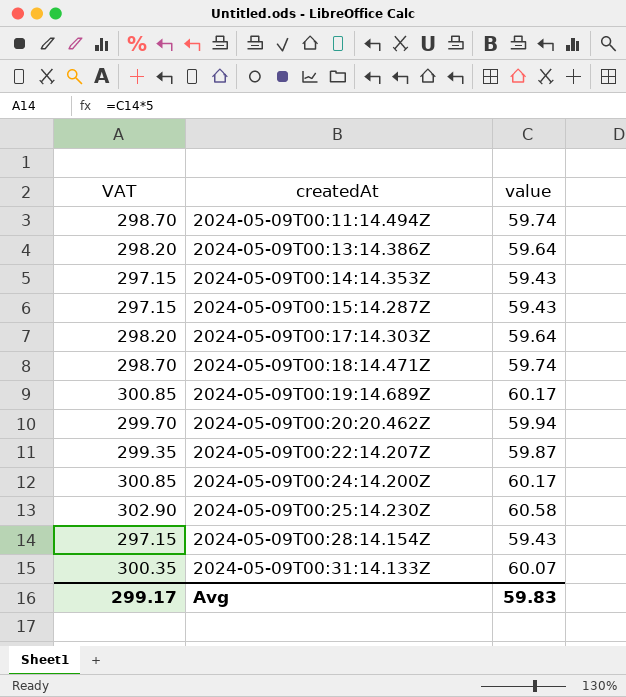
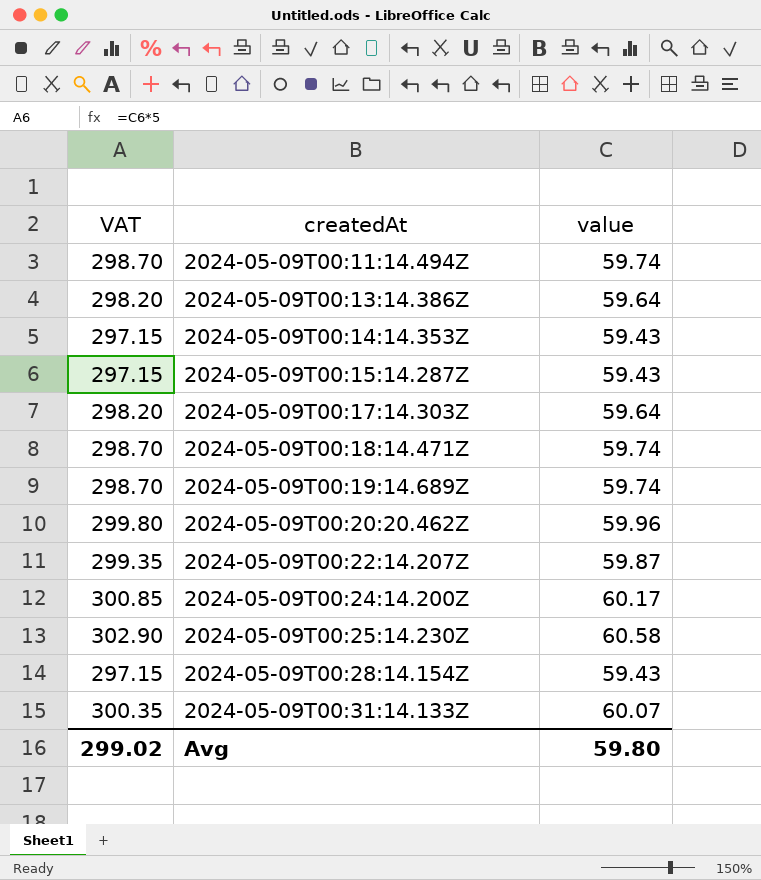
2024-05-09T00:19:14.689Z | VAT: 300.85 -> 298.70
2024-05-09T00:19:14.689Z | value: 60.17 -> 59.74
2024-05-09T00:20:20.462Z | VAT: 299.70 -> 299.80
2024-05-09T00:20:20.462Z | value: 59.94 -> 59.96
Avg | VAT: 299.17 -> 299.02
Avg | value: 59.83 -> 59.80

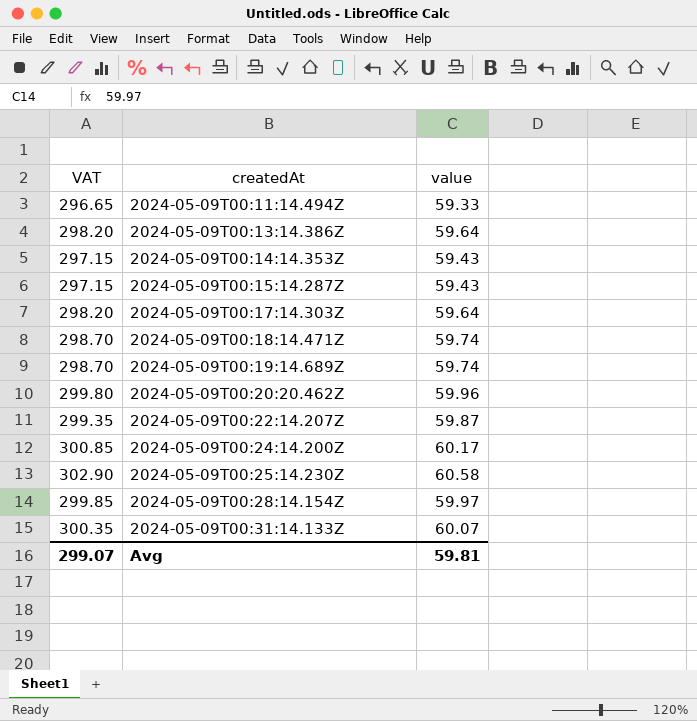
2024-05-09T00:11:14.494Z | VAT: 298.70 -> 296.65
2024-05-09T00:11:14.494Z | value: 59.74 -> 59.33
2024-05-09T00:28:14.154Z | VAT: 297.15 -> 299.85
2024-05-09T00:28:14.154Z | value: 59.43 -> 59.97
Avg | VAT: 299.02 -> 299.07
Avg | value: 59.80 -> 59.81

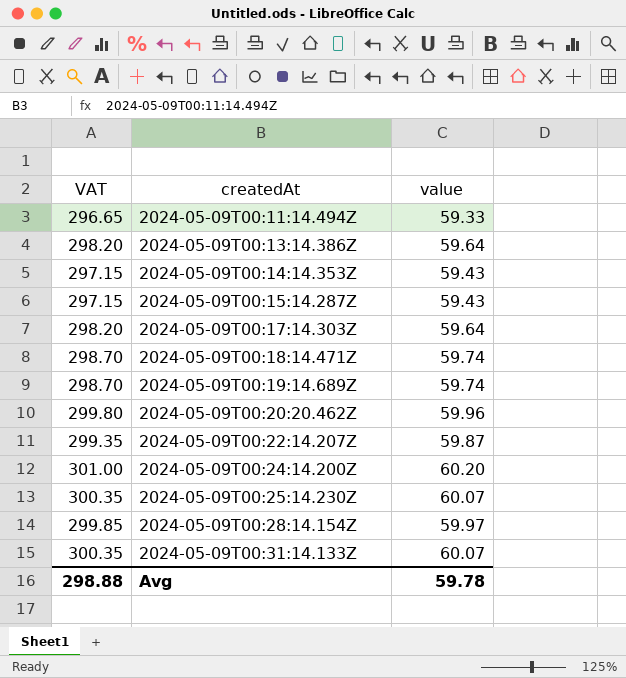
2024-05-09T00:24:14.200Z | VAT: 300.85 -> 301.00
2024-05-09T00:24:14.200Z | value: 60.17 -> 60.20
2024-05-09T00:25:14.230Z | VAT: 302.90 -> 300.35
2024-05-09T00:25:14.230Z | value: 60.58 -> 60.07
Avg | VAT: 299.07 -> 298.88
Avg | value: 59.81 -> 59.78

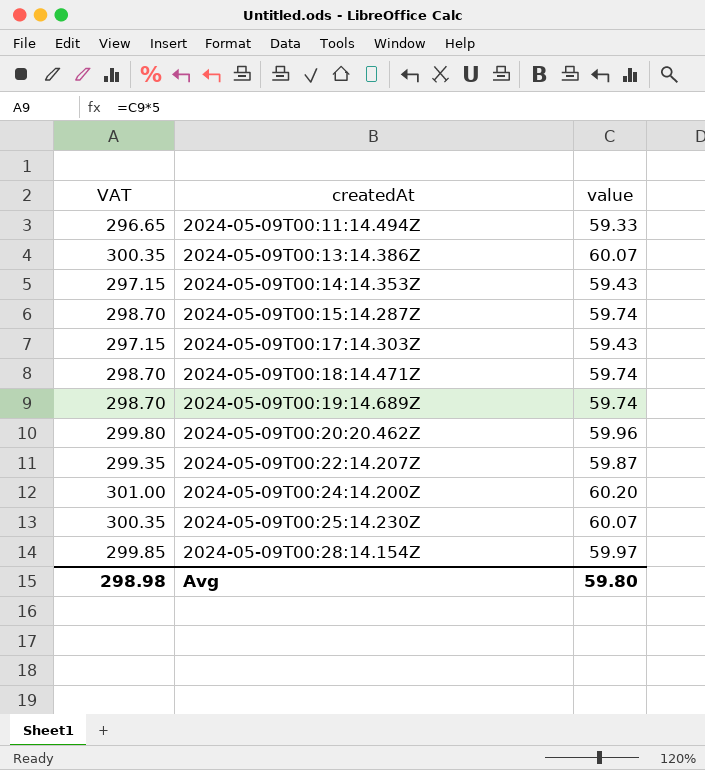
row 2024-05-09T00:31:14.133Z: 300.35 | 60.07 -> none
2024-05-09T00:13:14.386Z | VAT: 298.20 -> 300.35
2024-05-09T00:13:14.386Z | value: 59.64 -> 60.07
2024-05-09T00:15:14.287Z | VAT: 297.15 -> 298.70
2024-05-09T00:15:14.287Z | value: 59.43 -> 59.74
2024-05-09T00:17:14.303Z | VAT: 298.20 -> 297.15
2024-05-09T00:17:14.303Z | value: 59.64 -> 59.43
Avg | VAT: 298.88 -> 298.98
Avg | value: 59.78 -> 59.80

